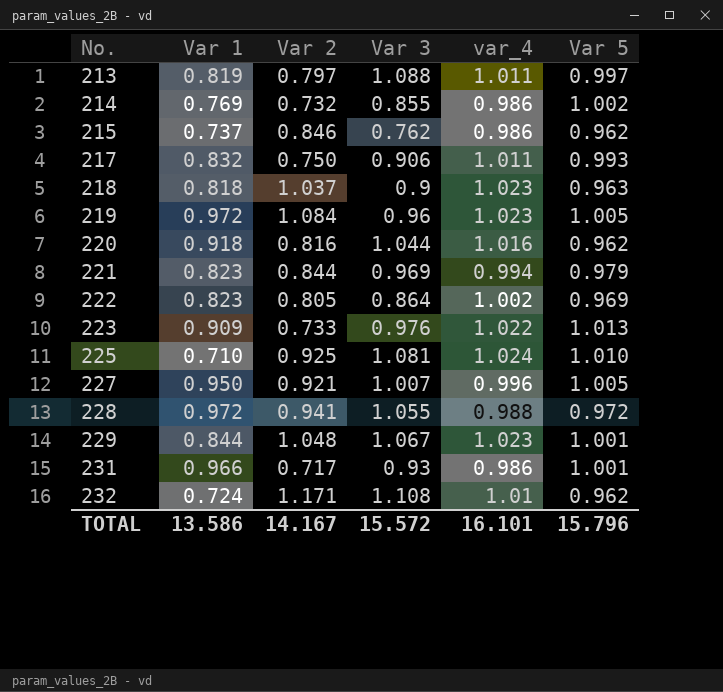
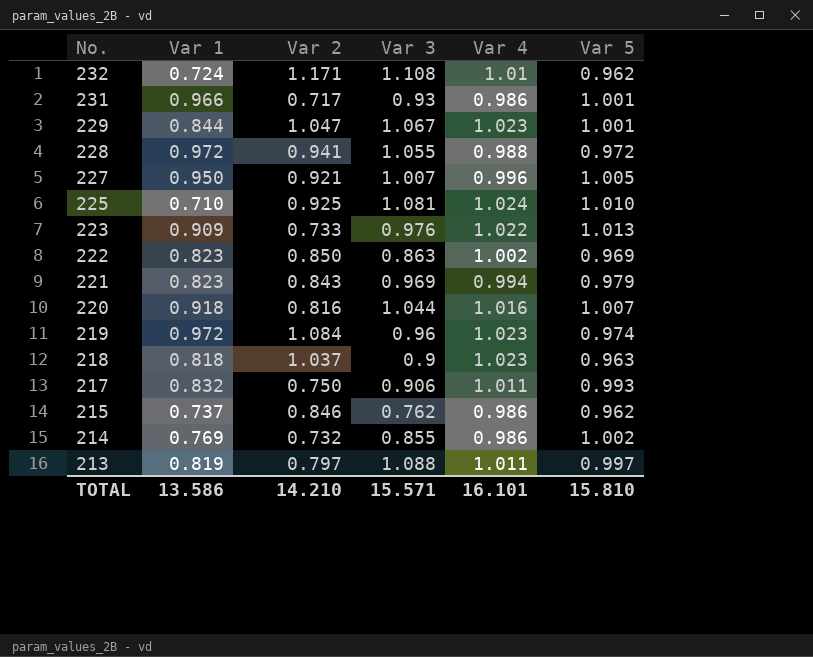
row order: No. ascending -> No. descending
column name: var_4 -> Var 4
229 | Var 2: 1.048 -> 1.047
222 | Var 2: 0.805 -> 0.850
222 | Var 3: 0.864 -> 0.863
221 | Var 2: 0.844 -> 0.843
220 | Var 5: 0.962 -> 1.007
219 | Var 5: 1.005 -> 0.974
TOTAL | Var 2: 14.167 -> 14.210
TOTAL | Var 3: 15.572 -> 15.571
TOTAL | Var 5: 15.796 -> 15.810

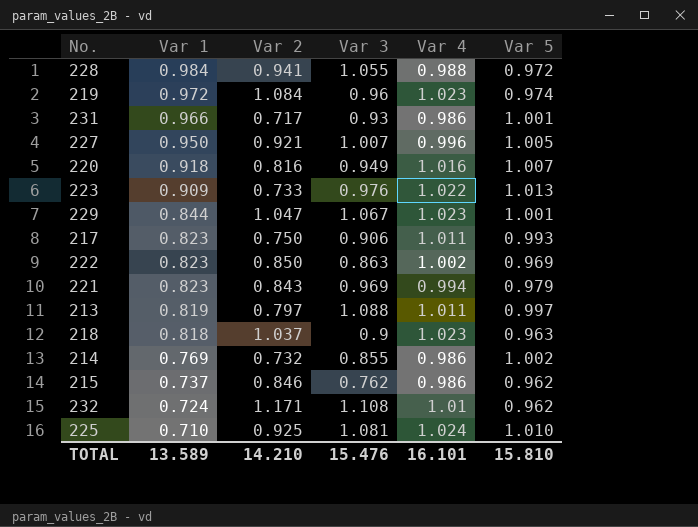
row order: No. descending -> Var 1 descending
228 | Var 1: 0.972 -> 0.984
220 | Var 3: 1.044 -> 0.949
217 | Var 1: 0.832 -> 0.823
TOTAL | Var 1: 13.586 -> 13.589
TOTAL | Var 3: 15.571 -> 15.476

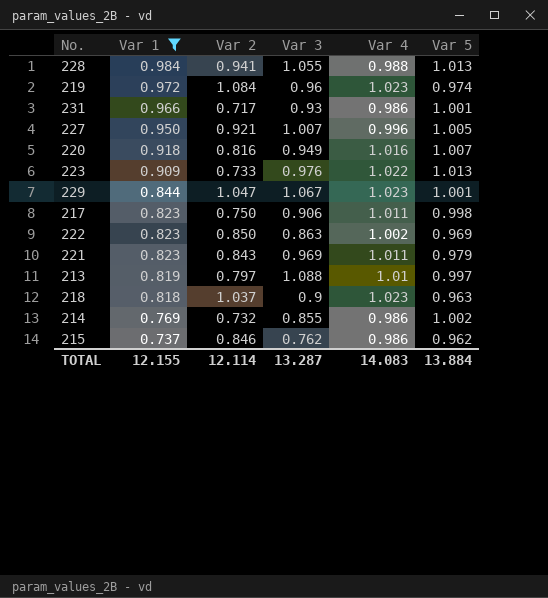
filter: none -> Var 1 >= 0.737
228 | Var 5: 0.972 -> 1.013
217 | Var 5: 0.993 -> 0.998
221 | Var 4: 0.994 -> 1.011
213 | Var 4: 1.011 -> 1.01
TOTAL | Var 1: 13.589 -> 12.155
TOTAL | Var 2: 14.210 -> 12.114
TOTAL | Var 3: 15.476 -> 13.287
TOTAL | Var 4: 16.101 -> 14.083
TOTAL | Var 5: 15.810 -> 13.884

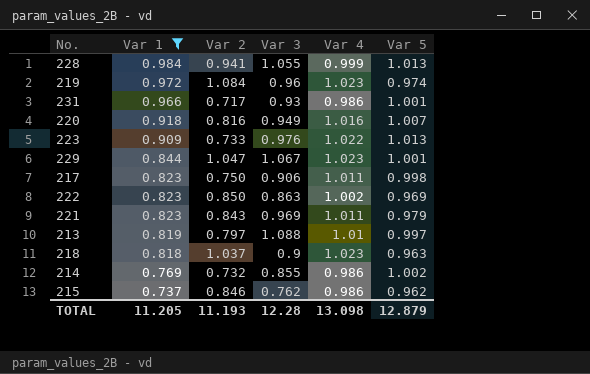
row 227: 0.950 | 0.921 | 1.007 | 0.996 | 1.005 -> none
228 | Var 4: 0.988 -> 0.999
TOTAL | Var 1: 12.155 -> 11.205
TOTAL | Var 2: 12.114 -> 11.193
TOTAL | Var 3: 13.287 -> 12.28
TOTAL | Var 4: 14.083 -> 13.098
TOTAL | Var 5: 13.884 -> 12.879

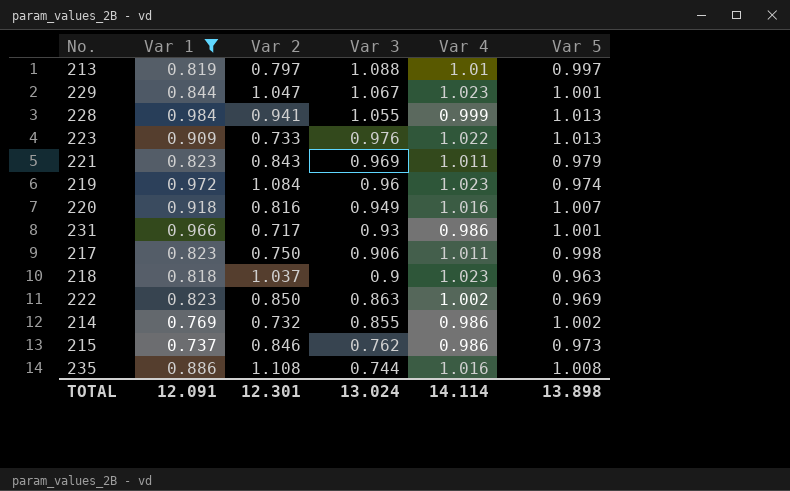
row order: Var 1 descending -> Var 3 descending
215 | Var 5: 0.962 -> 0.973
row 235: none -> 0.886 | 1.108 | 0.744 | 1.016 | 1.008
TOTAL | Var 1: 11.205 -> 12.091
TOTAL | Var 2: 11.193 -> 12.301
TOTAL | Var 3: 12.28 -> 13.024
TOTAL | Var 4: 13.098 -> 14.114
TOTAL | Var 5: 12.879 -> 13.898

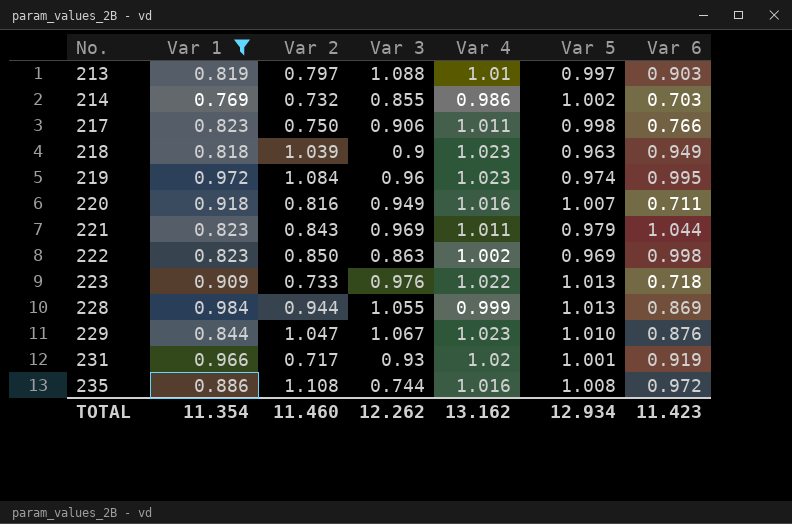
row order: Var 3 descending -> No. ascending
column Var 6 | position: none -> 7
row 215: 0.737 | 0.846 | 0.762 | 0.986 | 0.973 -> none
218 | Var 2: 1.037 -> 1.039
228 | Var 2: 0.941 -> 0.944
229 | Var 5: 1.001 -> 1.010
231 | Var 4: 0.986 -> 1.02
TOTAL | Var 1: 12.091 -> 11.354
TOTAL | Var 2: 12.301 -> 11.460
TOTAL | Var 3: 13.024 -> 12.262
TOTAL | Var 4: 14.114 -> 13.162
TOTAL | Var 5: 13.898 -> 12.934

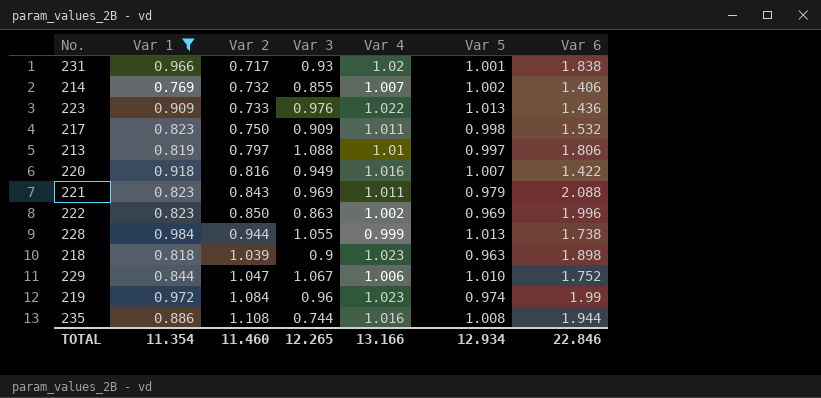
row order: No. ascending -> Var 2 ascending
231 | Var 6: 0.919 -> 1.838
214 | Var 4: 0.986 -> 1.007
214 | Var 6: 0.703 -> 1.406
223 | Var 6: 0.718 -> 1.436
217 | Var 3: 0.906 -> 0.909
217 | Var 6: 0.766 -> 1.532
213 | Var 6: 0.903 -> 1.806
220 | Var 6: 0.711 -> 1.422
221 | Var 6: 1.044 -> 2.088
222 | Var 6: 0.998 -> 1.996
228 | Var 6: 0.869 -> 1.738
218 | Var 6: 0.949 -> 1.898
229 | Var 4: 1.023 -> 1.006
229 | Var 6: 0.876 -> 1.752
219 | Var 6: 0.995 -> 1.99
235 | Var 6: 0.972 -> 1.944
TOTAL | Var 3: 12.262 -> 12.265
TOTAL | Var 4: 13.162 -> 13.166
TOTAL | Var 6: 11.423 -> 22.846

